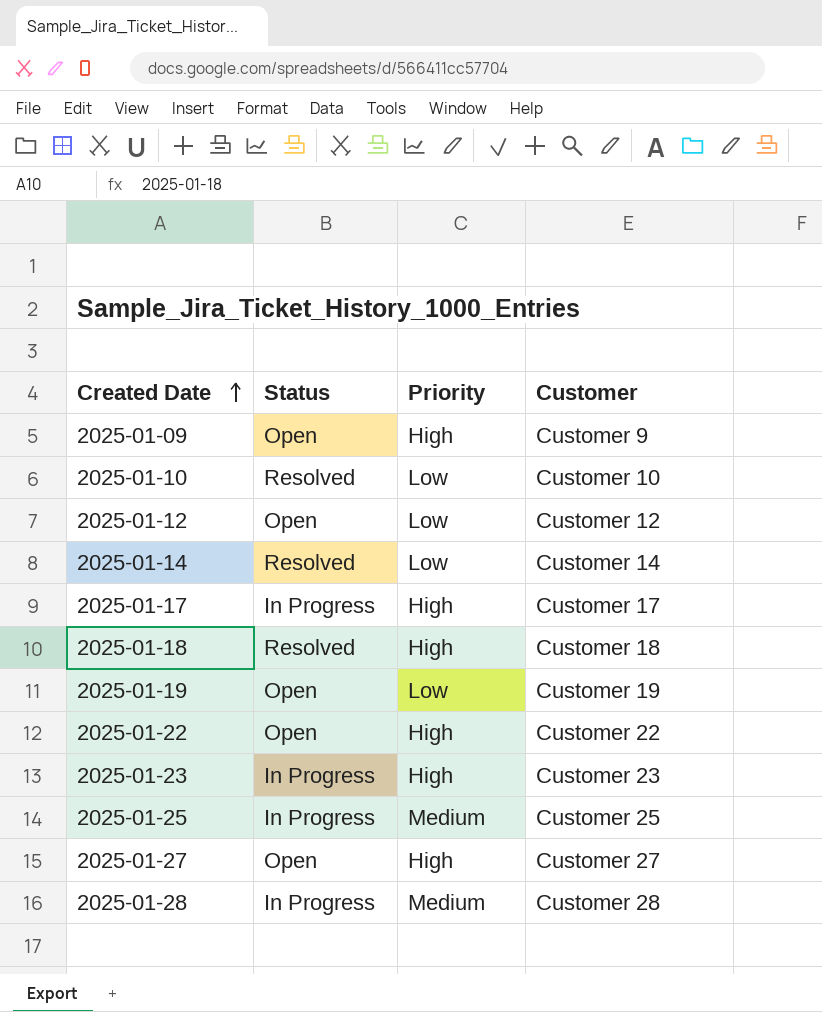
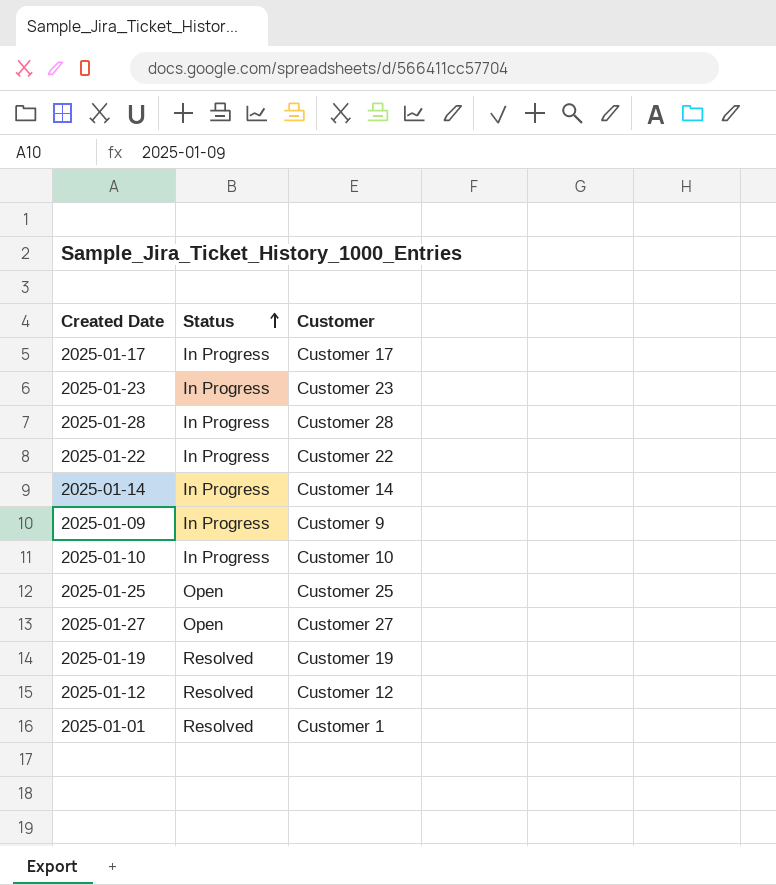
row order: Created Date ascending -> Status ascending
column Priority | position: 3 -> none
row 2025-01-18: Resolved | High | Customer 18 -> none
2025-01-22 | Status: Open -> In Progress
2025-01-14 | Status: Resolved -> In Progress
2025-01-09 | Status: Open -> In Progress
2025-01-10 | Status: Resolved -> In Progress
2025-01-25 | Status: In Progress -> Open
2025-01-19 | Status: Open -> Resolved
2025-01-12 | Status: Open -> Resolved
row 2025-01-01: none -> Resolved | Customer 1

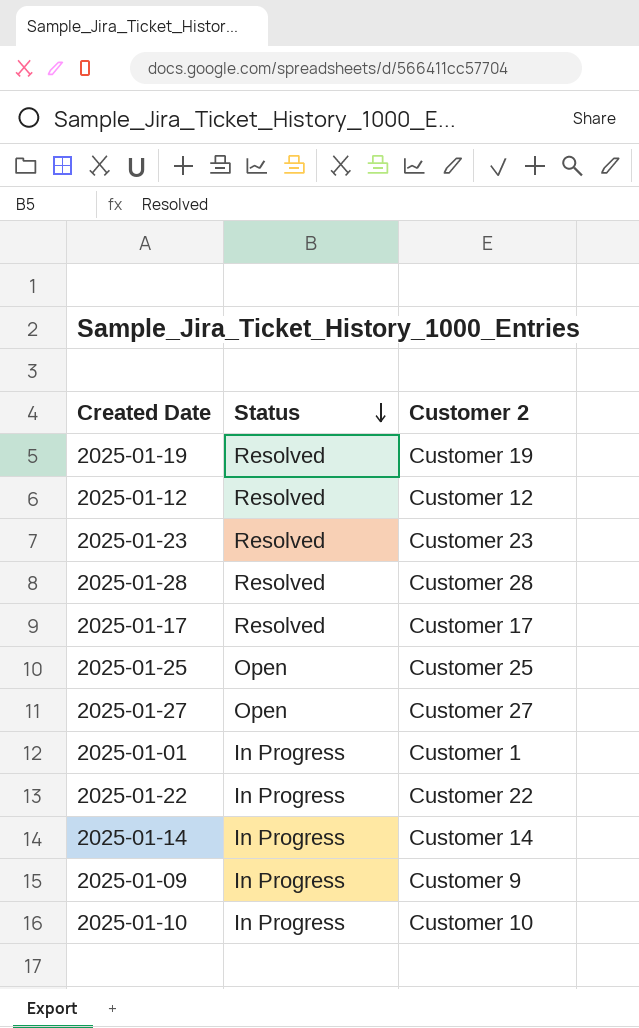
row order: Status ascending -> Status descending
column name: Customer -> Customer 2
2025-01-23 | Status: In Progress -> Resolved
2025-01-28 | Status: In Progress -> Resolved
2025-01-17 | Status: In Progress -> Resolved
2025-01-01 | Status: Resolved -> In Progress

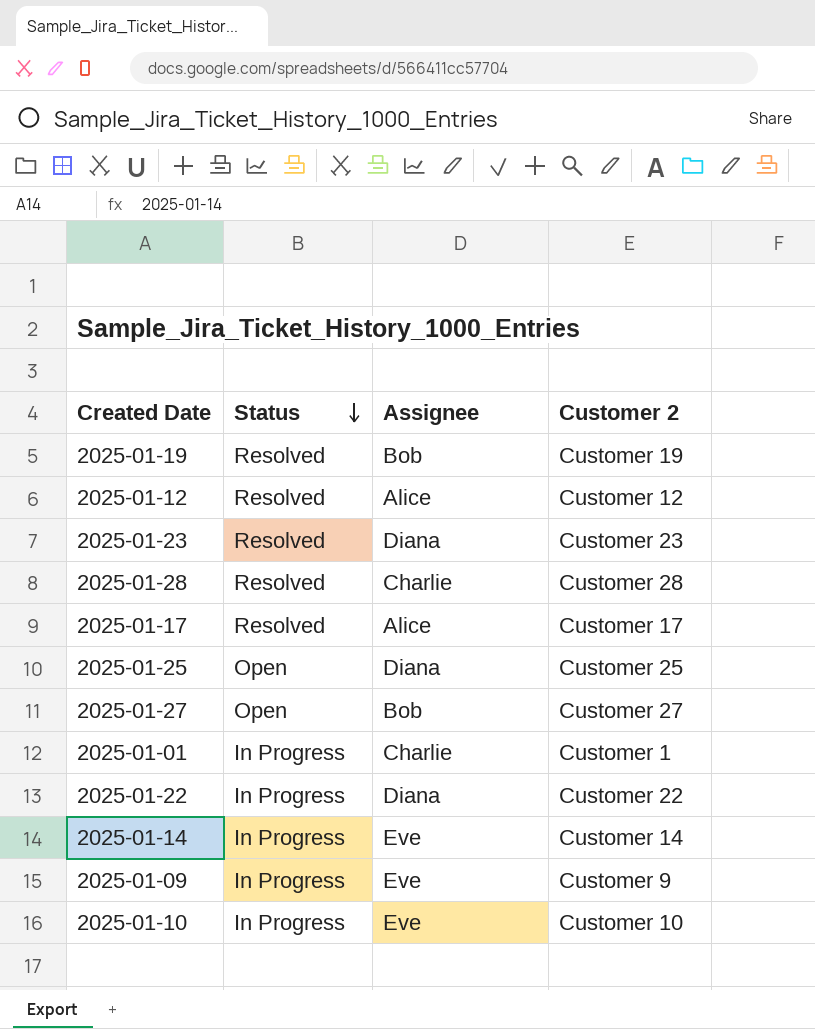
column Assignee | position: none -> 3

